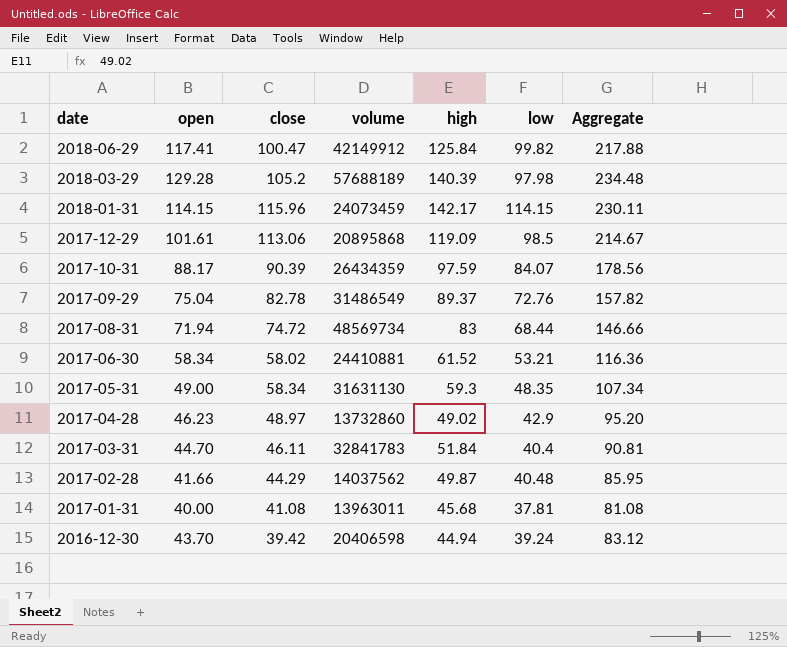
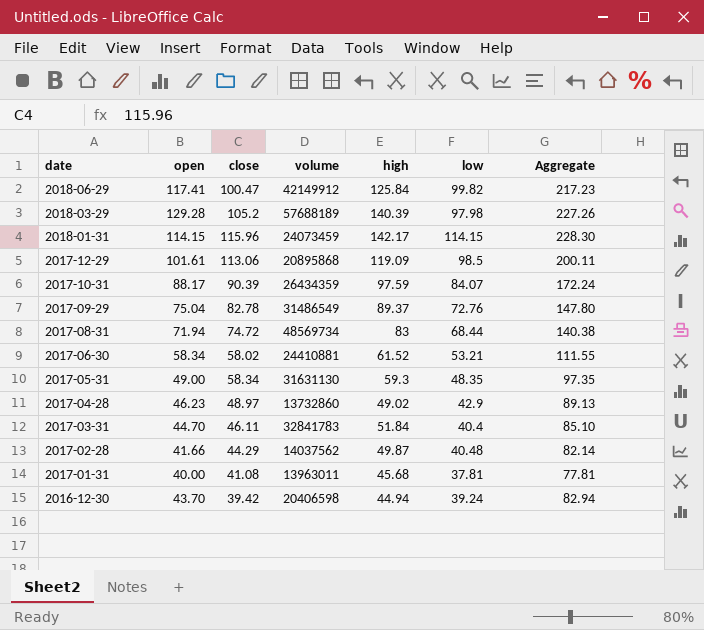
column Aggregate | formula: [open] + [close] -> [open] + [low]

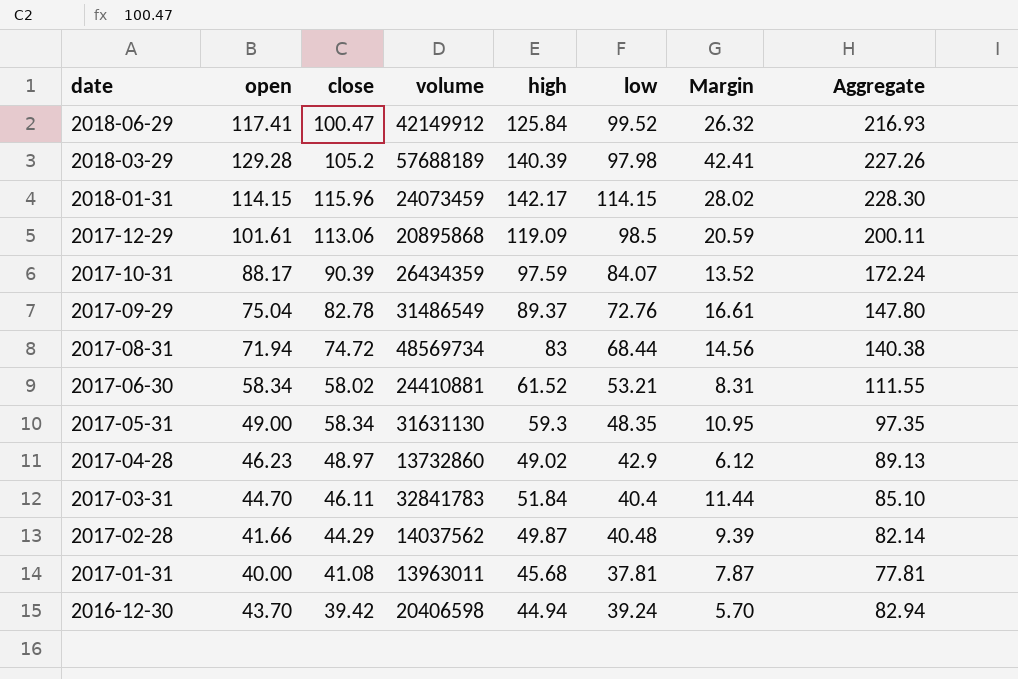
column Margin | formula: none -> [high] - [low]
2018-06-29 | low: 99.82 -> 99.52
2018-06-29 | Aggregate: 217.23 -> 216.93

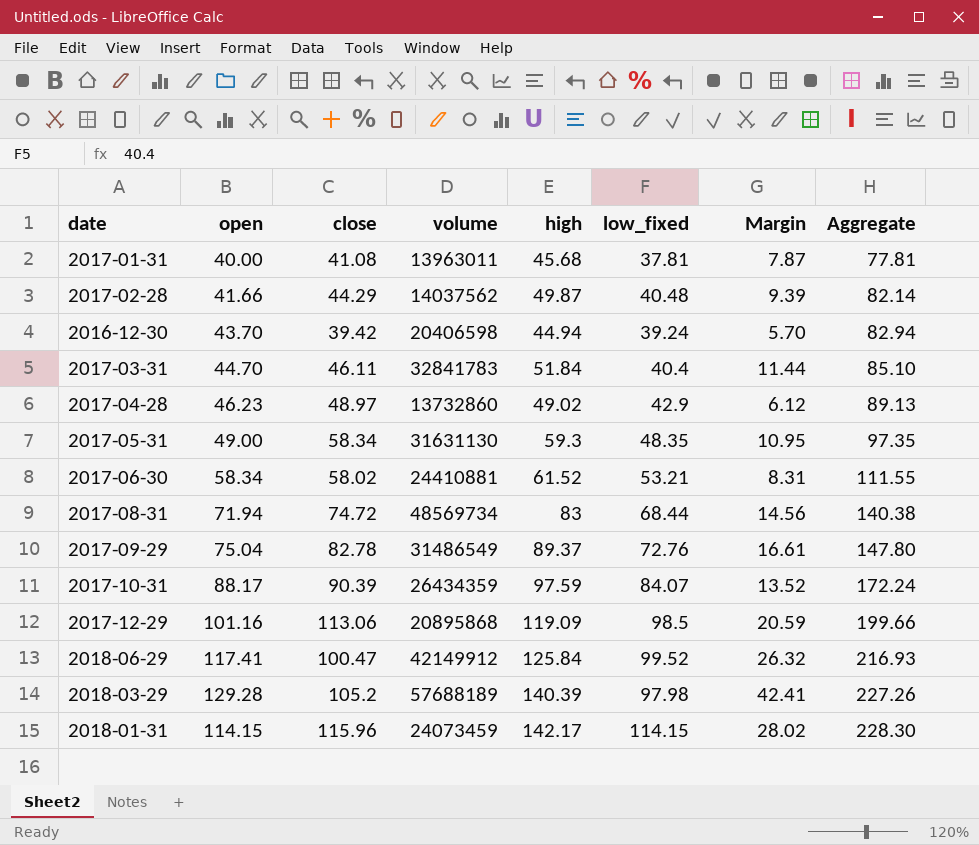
row order: date descending -> Aggregate ascending
column name: low -> low_fixed
2017-12-29 | open: 101.61 -> 101.16
2017-12-29 | Aggregate: 200.11 -> 199.66

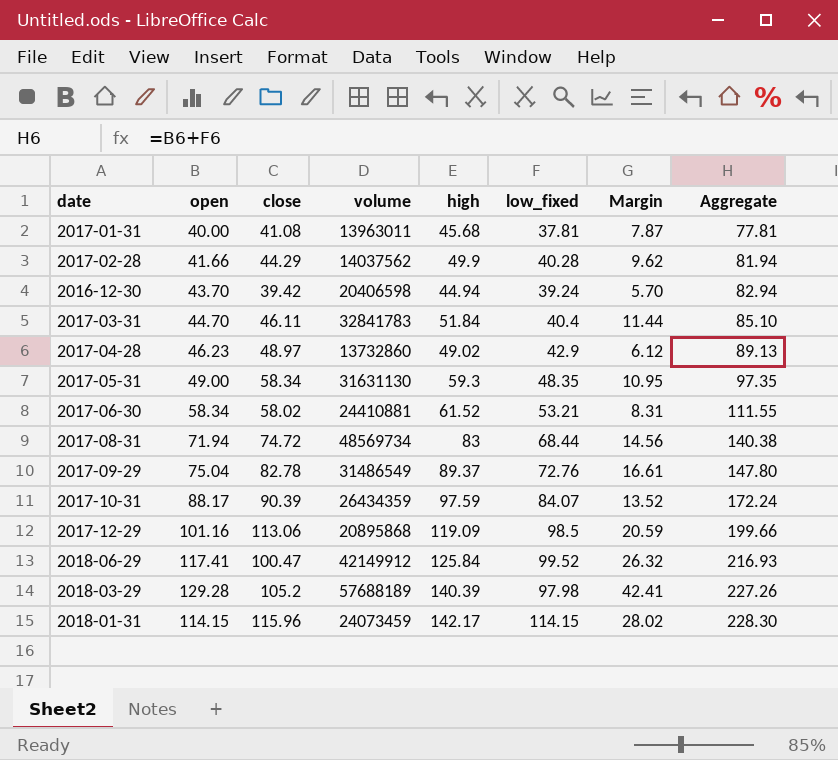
2017-02-28 | high: 49.87 -> 49.9
2017-02-28 | low_fixed: 40.48 -> 40.28
2017-02-28 | Margin: 9.39 -> 9.62
2017-02-28 | Aggregate: 82.14 -> 81.94

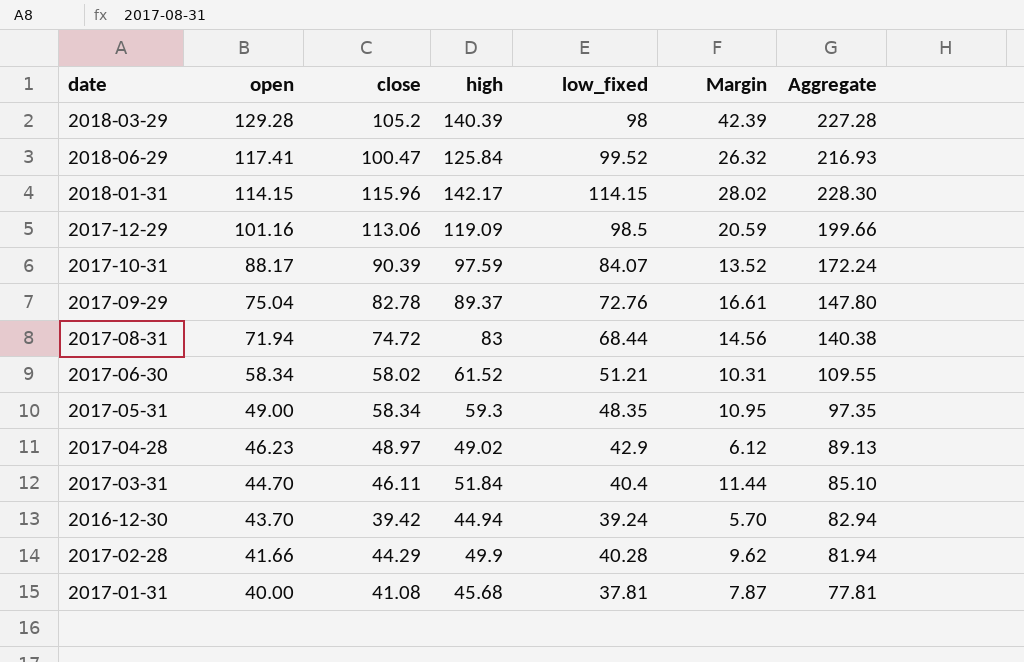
row order: Aggregate ascending -> open descending
column volume | position: 4 -> none
2018-03-29 | low_fixed: 97.98 -> 98
2018-03-29 | Margin: 42.41 -> 42.39
2018-03-29 | Aggregate: 227.26 -> 227.28
2017-06-30 | low_fixed: 53.21 -> 51.21
2017-06-30 | Margin: 8.31 -> 10.31
2017-06-30 | Aggregate: 111.55 -> 109.55

